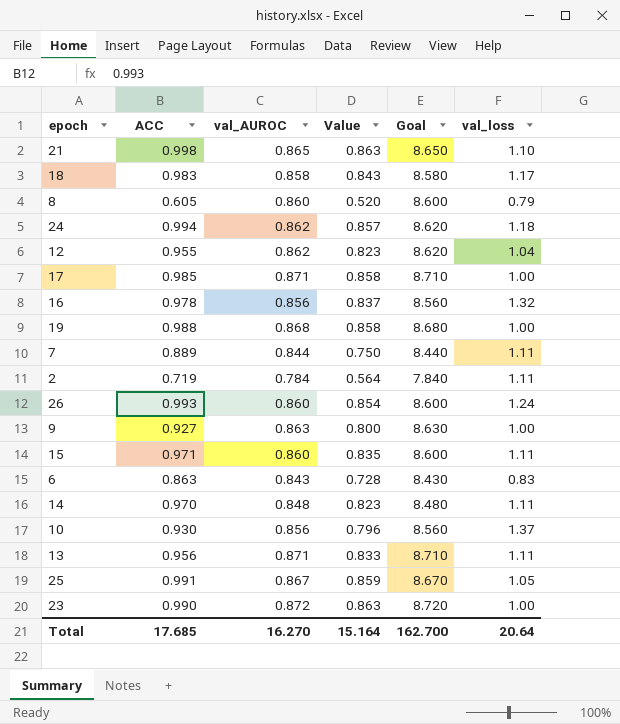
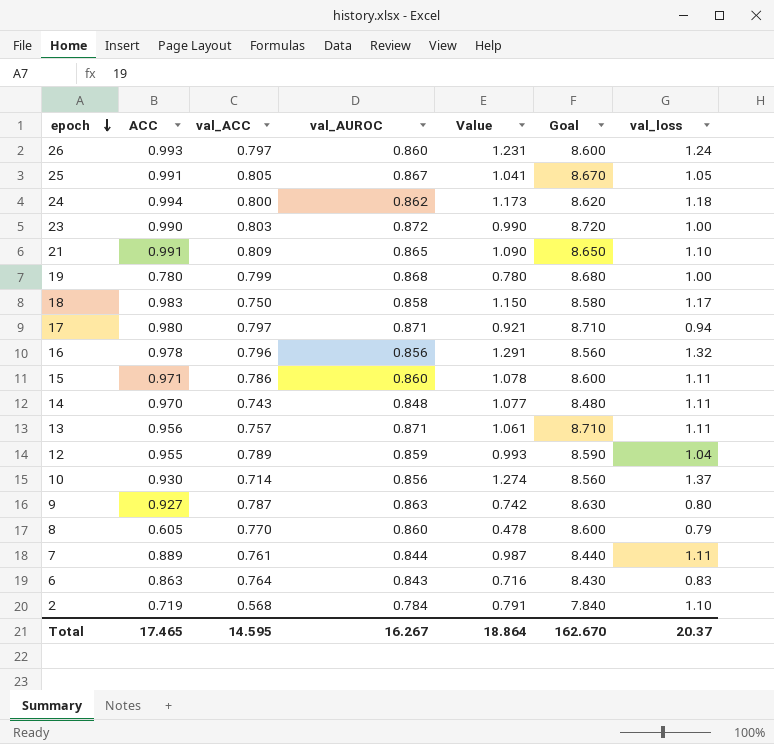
row order: none -> epoch descending
column val_ACC | position: none -> 3
column Value | formula: [ACC] * [val_AUROC] -> [ACC] * [val_loss]
21 | ACC: 0.998 -> 0.991
19 | ACC: 0.988 -> 0.780
17 | ACC: 0.985 -> 0.980
17 | val_loss: 1.00 -> 0.94
12 | val_AUROC: 0.862 -> 0.859
12 | Goal: 8.620 -> 8.590
9 | val_loss: 1.00 -> 0.80
2 | val_loss: 1.11 -> 1.10
Total | ACC: 17.685 -> 17.465
Total | val_AUROC: 16.270 -> 16.267
Total | Value: 15.164 -> 18.864
Total | Goal: 162.700 -> 162.670
Total | val_loss: 20.64 -> 20.37

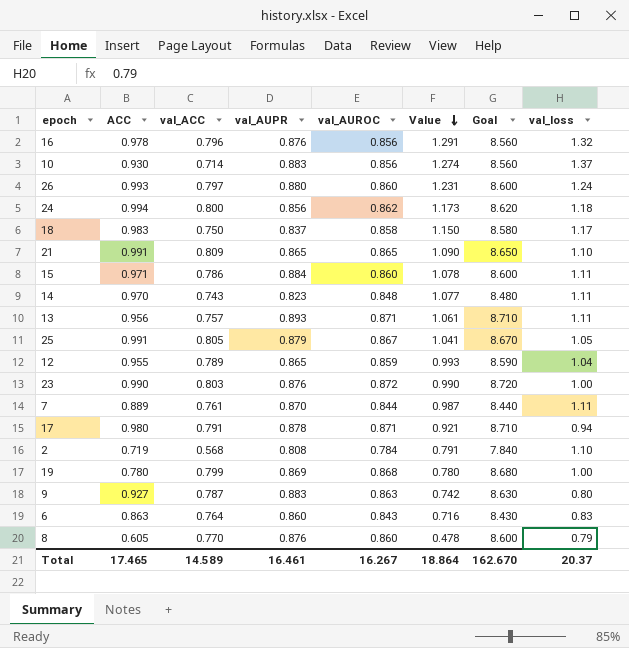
row order: epoch descending -> Value descending
column val_AUPR | position: none -> 4
17 | val_ACC: 0.797 -> 0.791
Total | val_ACC: 14.595 -> 14.589

